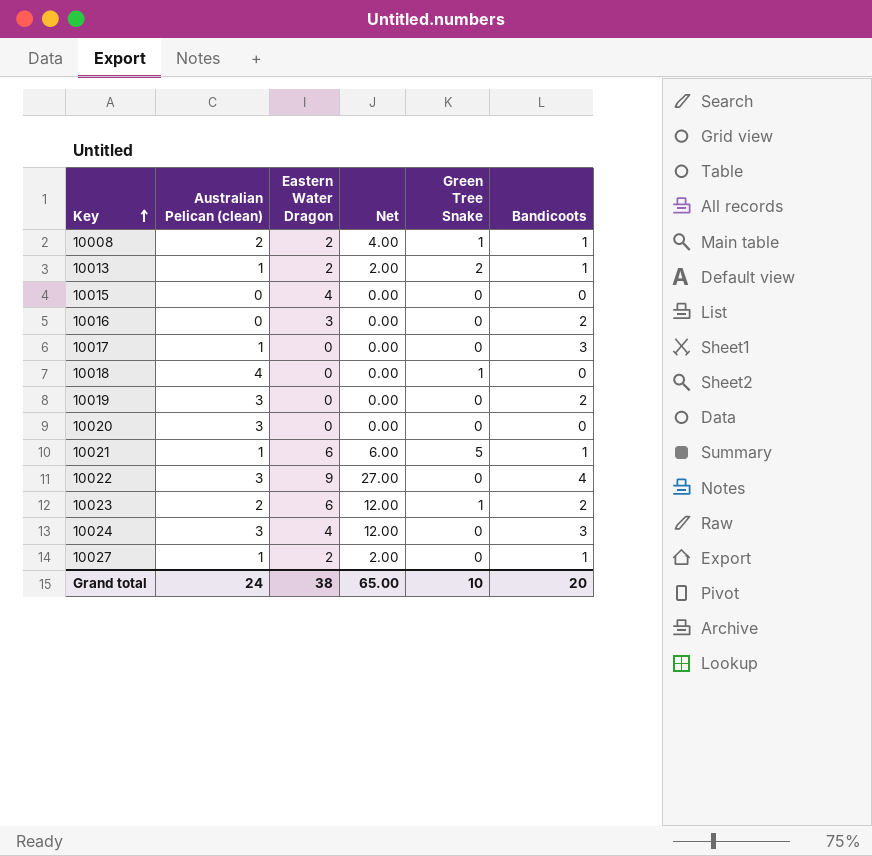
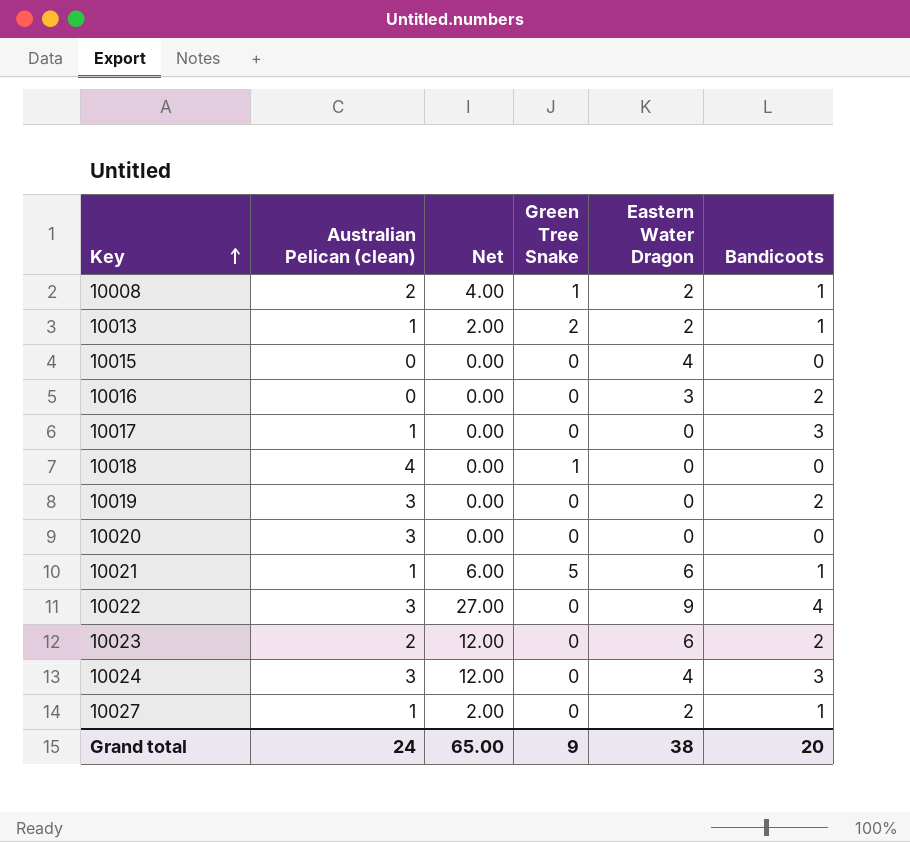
column Eastern Water Dragon | position: 3 -> 5
10023 | Green Tree Snake: 1 -> 0
Grand total | Green Tree Snake: 10 -> 9

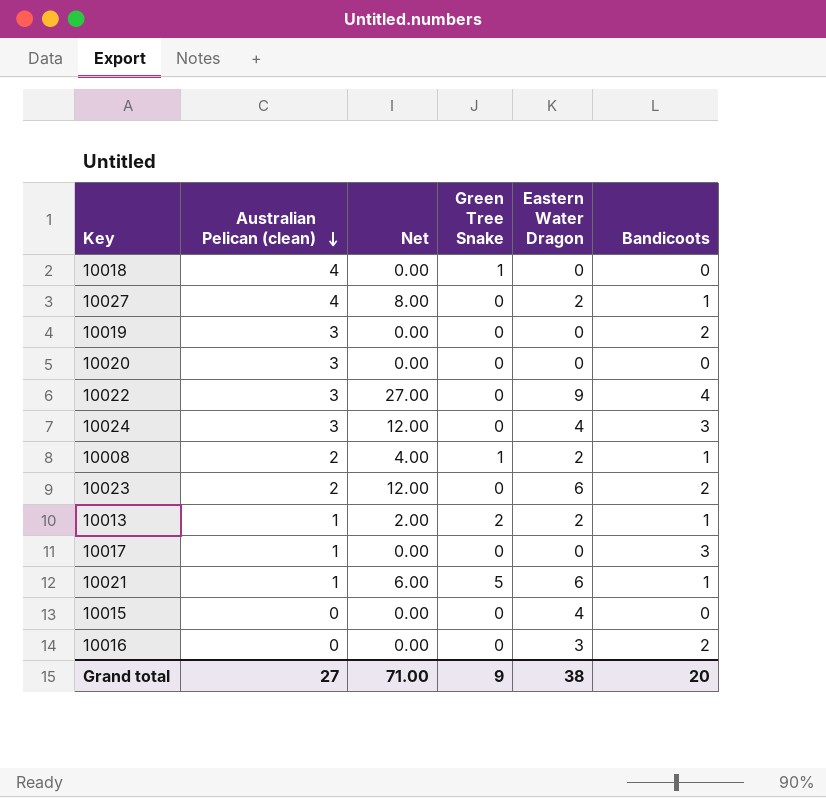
row order: Key ascending -> Australian Pelican (clean) descending
10027 | Australian Pelican (clean): 1 -> 4
10027 | Net: 2.00 -> 8.00
Grand total | Australian Pelican (clean): 24 -> 27
Grand total | Net: 65.00 -> 71.00

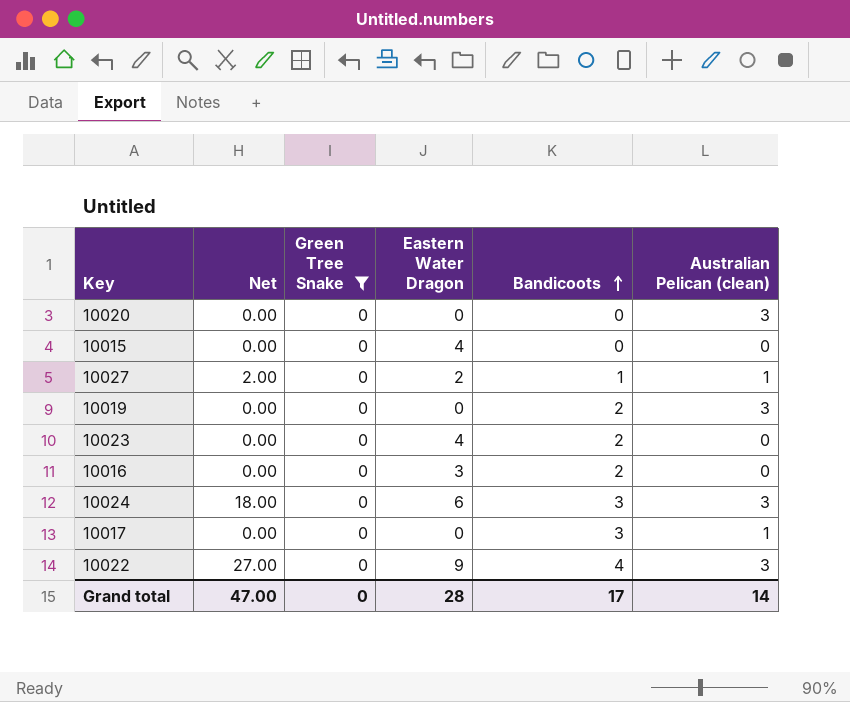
filter: none -> Green Tree Snake = 0
row order: Australian Pelican (clean) descending -> Bandicoots ascending
column Australian Pelican (clean) | position: 2 -> 6
10027 | Net: 8.00 -> 2.00
10027 | Australian Pelican (clean): 4 -> 1
10023 | Net: 12.00 -> 0.00
10023 | Eastern Water Dragon: 6 -> 4
10023 | Australian Pelican (clean): 2 -> 0
10024 | Net: 12.00 -> 18.00
10024 | Eastern Water Dragon: 4 -> 6
Grand total | Net: 71.00 -> 47.00
Grand total | Green Tree Snake: 9 -> 0
Grand total | Eastern Water Dragon: 38 -> 28
Grand total | Bandicoots: 20 -> 17
Grand total | Australian Pelican (clean): 27 -> 14

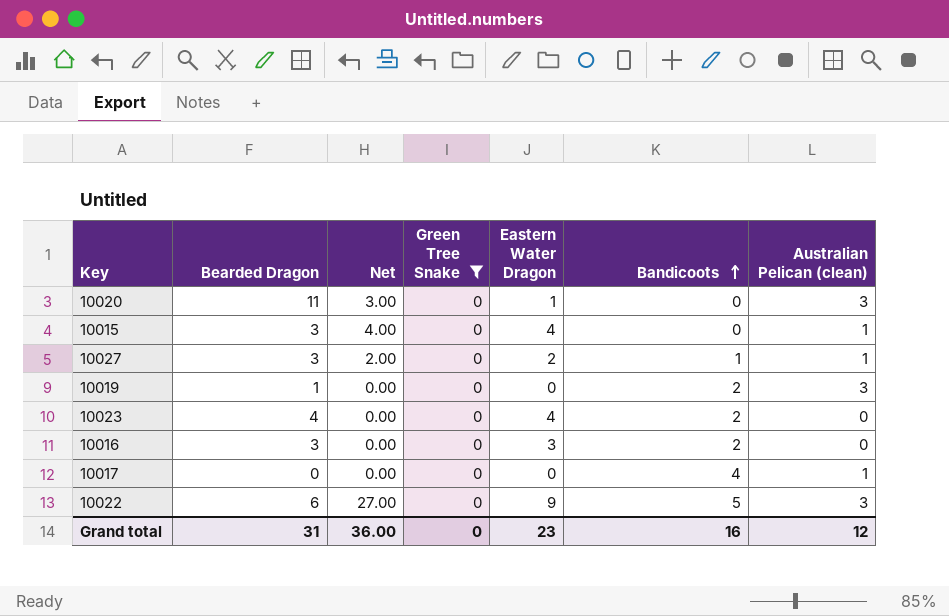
column Bearded Dragon | position: none -> 2
row 10024: 18.00 | 0 | 6 | 3 | 3 -> none
10020 | Net: 0.00 -> 3.00
10020 | Eastern Water Dragon: 0 -> 1
10015 | Net: 0.00 -> 4.00
10015 | Australian Pelican (clean): 0 -> 1
10017 | Bandicoots: 3 -> 4
10022 | Bandicoots: 4 -> 5
Grand total | Net: 47.00 -> 36.00
Grand total | Eastern Water Dragon: 28 -> 23
Grand total | Bandicoots: 17 -> 16
Grand total | Australian Pelican (clean): 14 -> 12

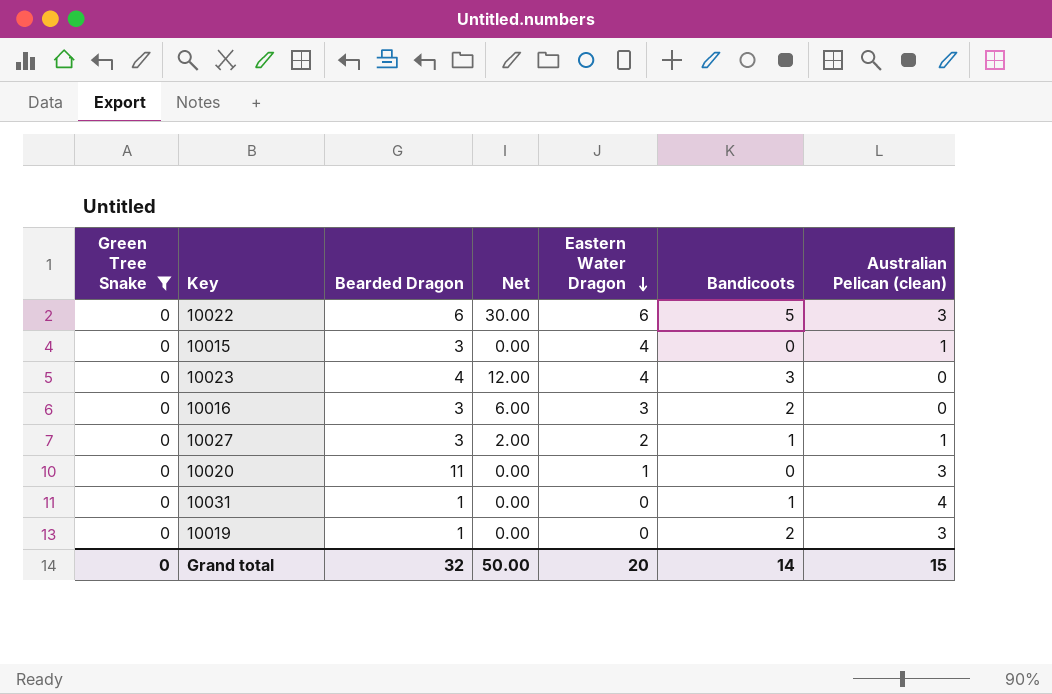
row order: Bandicoots ascending -> Eastern Water Dragon descending
column Green Tree Snake | position: 4 -> 1
column Net | formula: [Eastern Water Dragon] * [Australian Pelican (clean)] -> [Eastern Water Dragon] * [Bandicoots]
row 10017: 0 | 0.00 | 0 | 0 | 4 | 1 -> none
10022 | Eastern Water Dragon: 9 -> 6
10023 | Bandicoots: 2 -> 3
row 10031: none -> 0 | 1 | 0.00 | 0 | 1 | 4
Grand total | Bearded Dragon: 31 -> 32
Grand total | Net: 36.00 -> 50.00
Grand total | Eastern Water Dragon: 23 -> 20
Grand total | Bandicoots: 16 -> 14
Grand total | Australian Pelican (clean): 12 -> 15

